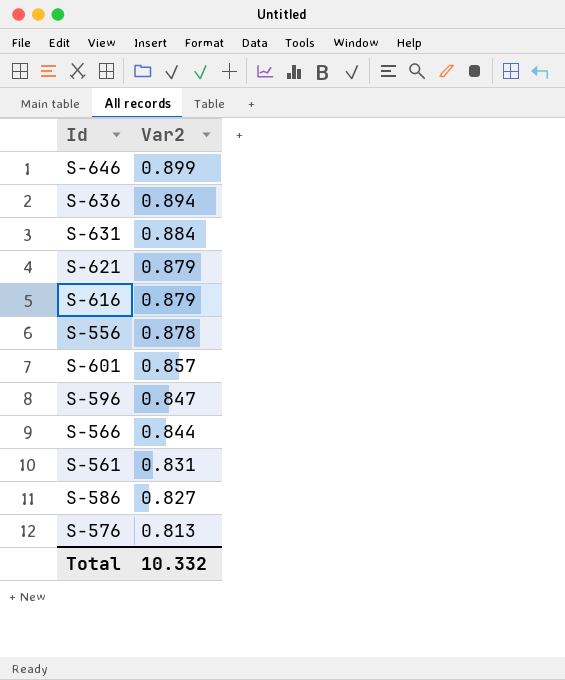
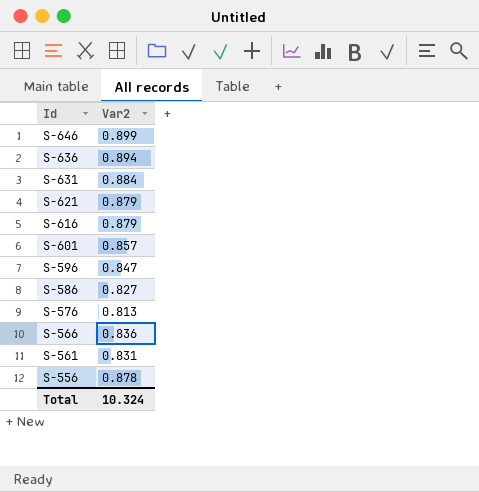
row order: Var2 descending -> Id descending
S-566 | Var2: 0.844 -> 0.836
Total | Var2: 10.332 -> 10.324

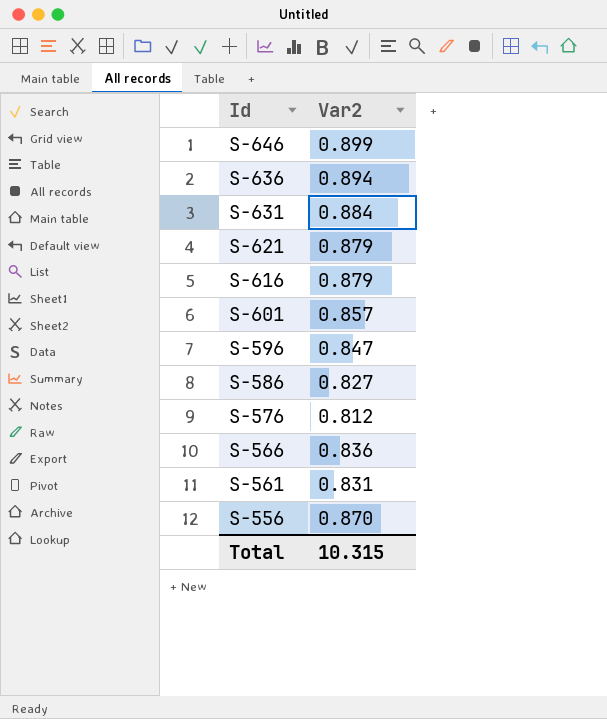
S-576 | Var2: 0.813 -> 0.812
S-556 | Var2: 0.878 -> 0.870
Total | Var2: 10.324 -> 10.315

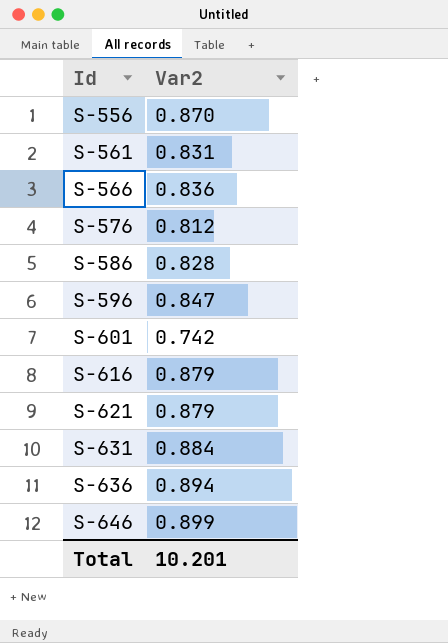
row order: Id descending -> Id ascending
S-586 | Var2: 0.827 -> 0.828
S-601 | Var2: 0.857 -> 0.742
Total | Var2: 10.315 -> 10.201

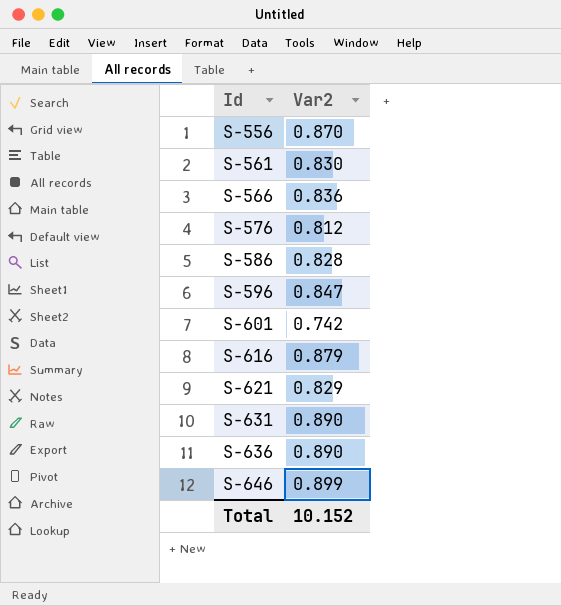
S-561 | Var2: 0.831 -> 0.830
S-621 | Var2: 0.879 -> 0.829
S-631 | Var2: 0.884 -> 0.890
S-636 | Var2: 0.894 -> 0.890
Total | Var2: 10.201 -> 10.152

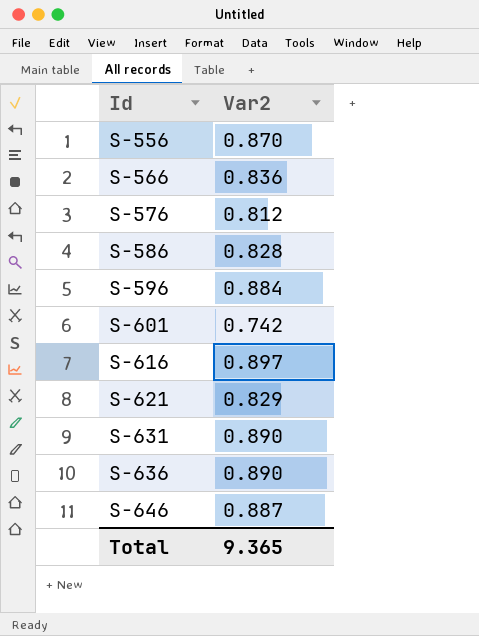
row S-561: 0.830 -> none
S-596 | Var2: 0.847 -> 0.884
S-616 | Var2: 0.879 -> 0.897
S-646 | Var2: 0.899 -> 0.887
Total | Var2: 10.152 -> 9.365

